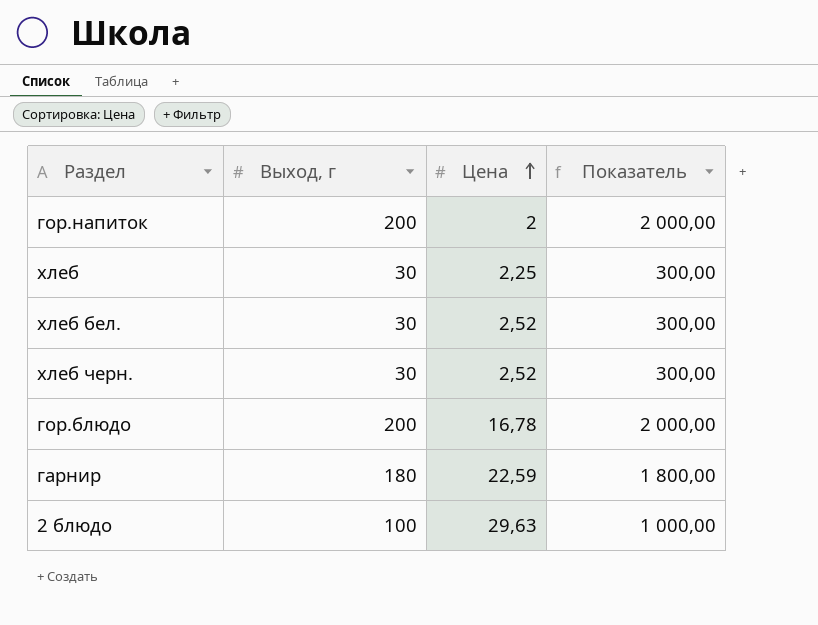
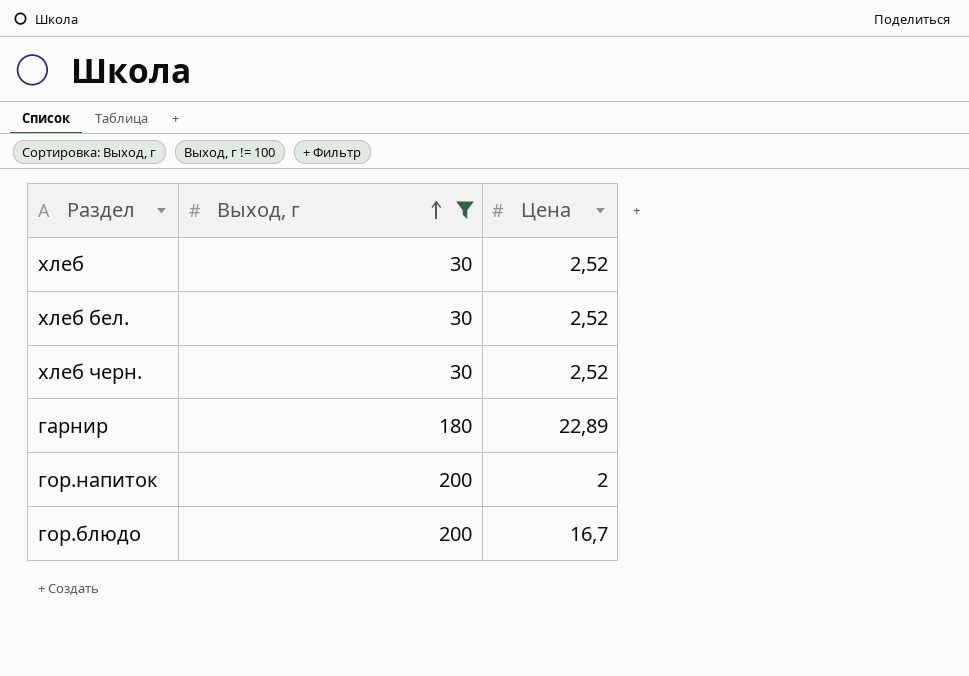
filter: none -> Выход, г != 100
row order: Цена ascending -> Выход, г ascending
column Показатель | formula: [Выход, г] * 10 -> none
хлеб | Цена: 2,25 -> 2,52
гарнир | Цена: 22,59 -> 22,89
гор.блюдо | Цена: 16,78 -> 16,7

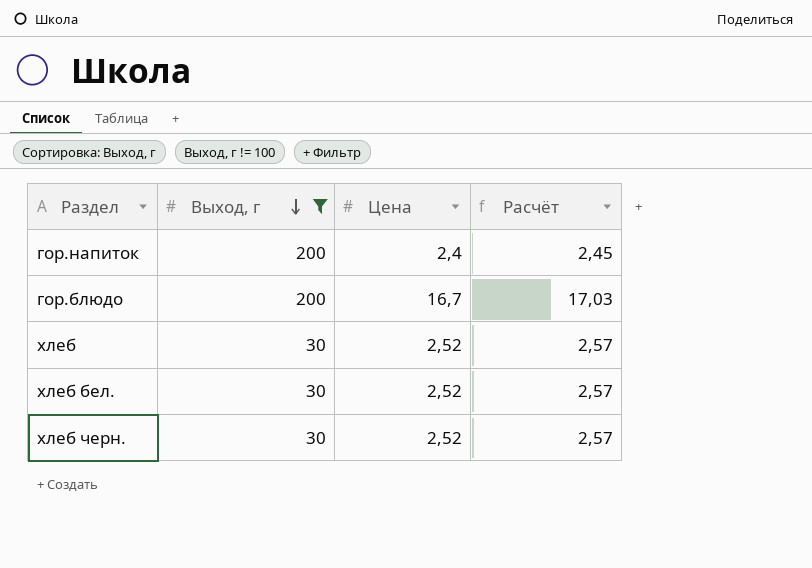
row order: Выход, г ascending -> Выход, г descending
column Расчёт | formula: none -> [Цена] * 1,02
row гарнир: 180 | 22,89 -> none
гор.напиток | Цена: 2 -> 2,4

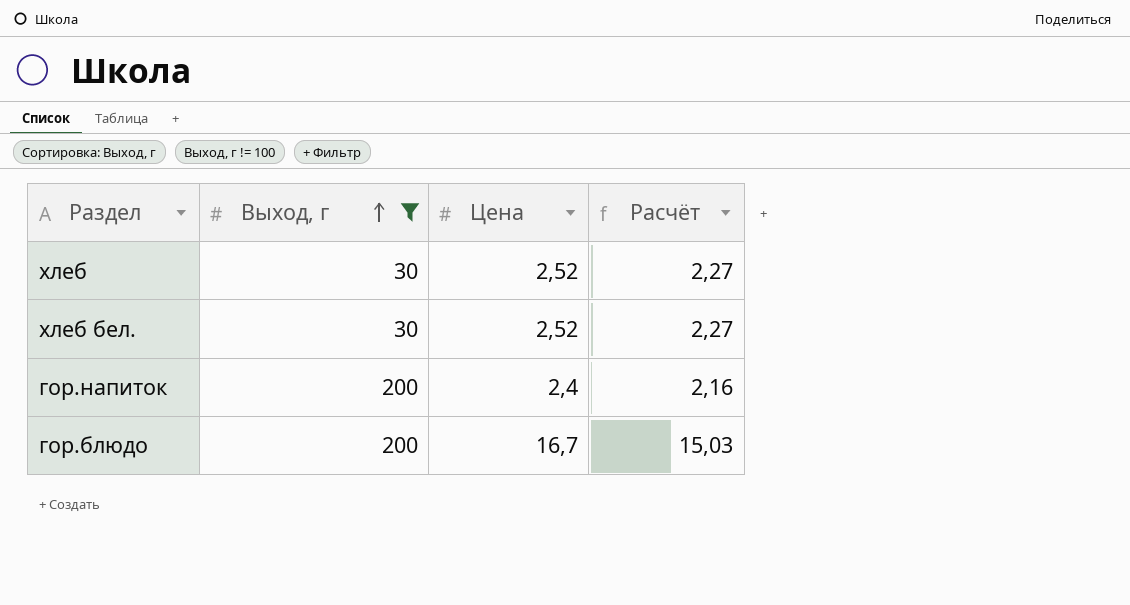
row order: Выход, г descending -> Выход, г ascending
column Расчёт | formula: [Цена] * 1,02 -> [Цена] * 0,9
row хлеб черн.: 30 | 2,52 | 2,57 -> none

